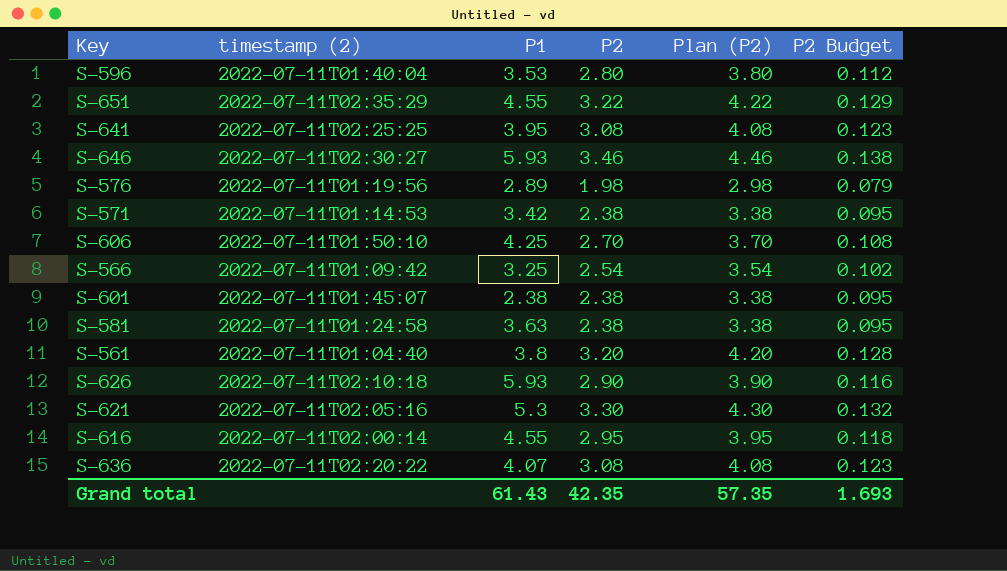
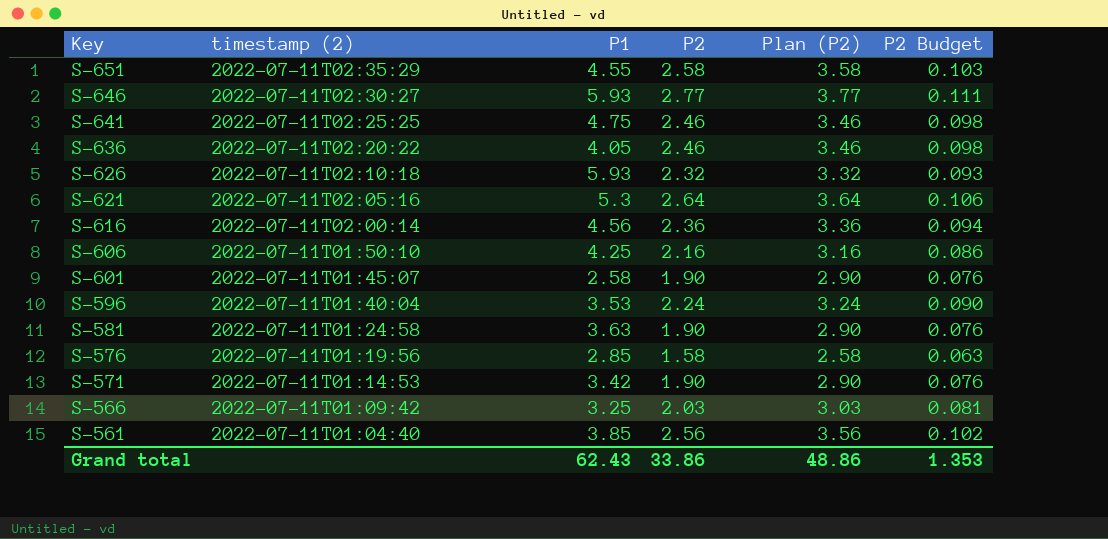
row order: none -> Key descending
S-651 | P2: 3.22 -> 2.58
S-651 | Plan (P2): 4.22 -> 3.58
S-651 | P2 Budget: 0.129 -> 0.103
S-646 | P2: 3.46 -> 2.77
S-646 | Plan (P2): 4.46 -> 3.77
S-646 | P2 Budget: 0.138 -> 0.111
S-641 | P1: 3.95 -> 4.75
S-641 | P2: 3.08 -> 2.46
S-641 | Plan (P2): 4.08 -> 3.46
S-641 | P2 Budget: 0.123 -> 0.098
S-636 | P1: 4.07 -> 4.05
S-636 | P2: 3.08 -> 2.46
S-636 | Plan (P2): 4.08 -> 3.46
S-636 | P2 Budget: 0.123 -> 0.098
S-626 | P2: 2.90 -> 2.32
S-626 | Plan (P2): 3.90 -> 3.32
S-626 | P2 Budget: 0.116 -> 0.093
S-621 | P2: 3.30 -> 2.64
S-621 | Plan (P2): 4.30 -> 3.64
S-621 | P2 Budget: 0.132 -> 0.106
S-616 | P1: 4.55 -> 4.56
S-616 | P2: 2.95 -> 2.36
S-616 | Plan (P2): 3.95 -> 3.36
S-616 | P2 Budget: 0.118 -> 0.094
S-606 | P2: 2.70 -> 2.16
S-606 | Plan (P2): 3.70 -> 3.16
S-606 | P2 Budget: 0.108 -> 0.086
S-601 | P1: 2.38 -> 2.58
S-601 | P2: 2.38 -> 1.90
S-601 | Plan (P2): 3.38 -> 2.90
S-601 | P2 Budget: 0.095 -> 0.076
S-596 | P2: 2.80 -> 2.24
S-596 | Plan (P2): 3.80 -> 3.24
S-596 | P2 Budget: 0.112 -> 0.090
S-581 | P2: 2.38 -> 1.90
S-581 | Plan (P2): 3.38 -> 2.90
S-581 | P2 Budget: 0.095 -> 0.076
S-576 | P1: 2.89 -> 2.85
S-576 | P2: 1.98 -> 1.58
S-576 | Plan (P2): 2.98 -> 2.58
S-576 | P2 Budget: 0.079 -> 0.063
S-571 | P2: 2.38 -> 1.90
S-571 | Plan (P2): 3.38 -> 2.90
S-571 | P2 Budget: 0.095 -> 0.076
S-566 | P2: 2.54 -> 2.03
S-566 | Plan (P2): 3.54 -> 3.03
S-566 | P2 Budget: 0.102 -> 0.081
S-561 | P1: 3.8 -> 3.85
S-561 | P2: 3.20 -> 2.56
S-561 | Plan (P2): 4.20 -> 3.56
S-561 | P2 Budget: 0.128 -> 0.102
Grand total | P1: 61.43 -> 62.43
Grand total | P2: 42.35 -> 33.86
Grand total | Plan (P2): 57.35 -> 48.86
Grand total | P2 Budget: 1.693 -> 1.353

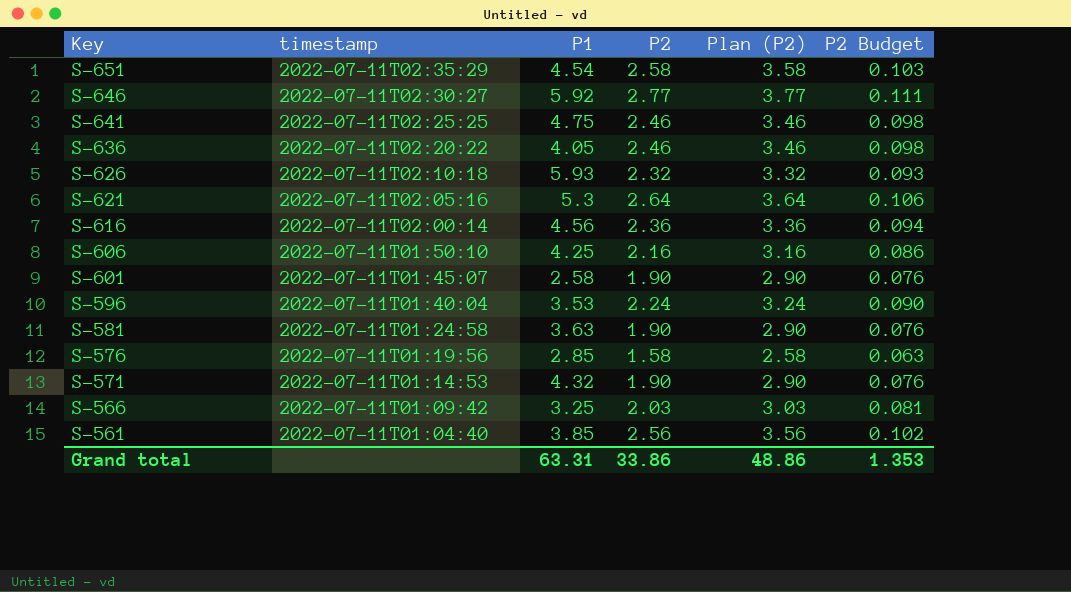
column name: timestamp (2) -> timestamp
S-651 | P1: 4.55 -> 4.54
S-646 | P1: 5.93 -> 5.92
S-571 | P1: 3.42 -> 4.32
Grand total | P1: 62.43 -> 63.31

